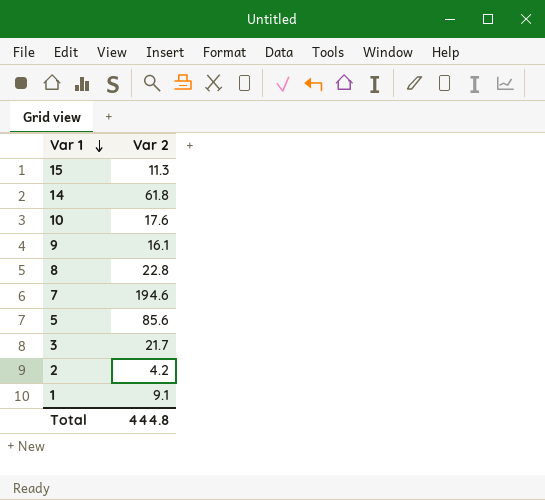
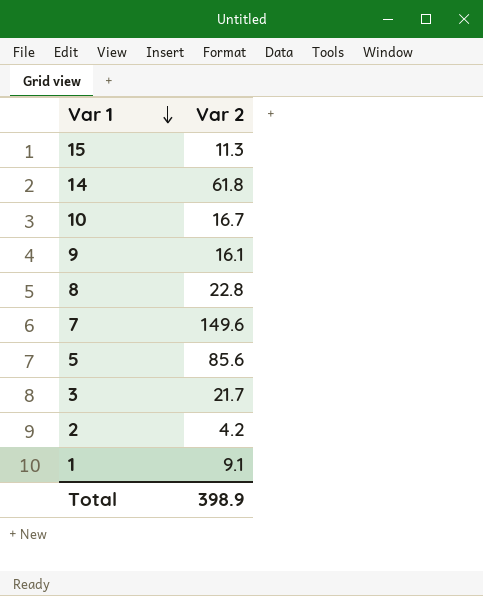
10 | Var 2: 17.6 -> 16.7
7 | Var 2: 194.6 -> 149.6
Total | Var 2: 444.8 -> 398.9

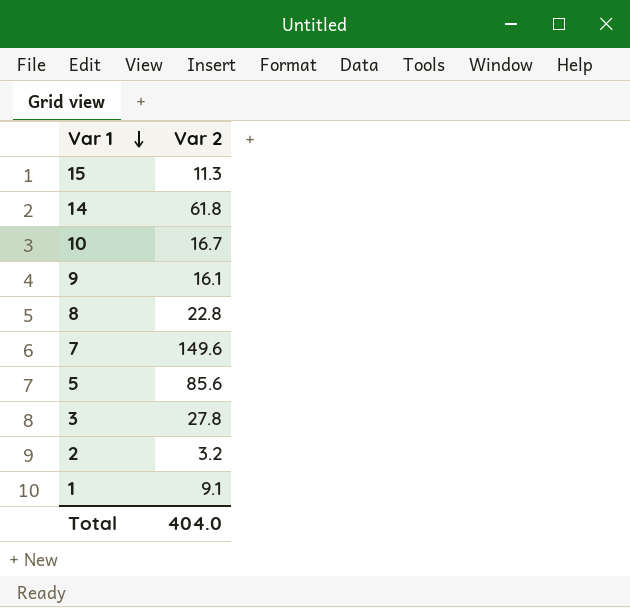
3 | Var 2: 21.7 -> 27.8
2 | Var 2: 4.2 -> 3.2
Total | Var 2: 398.9 -> 404.0

